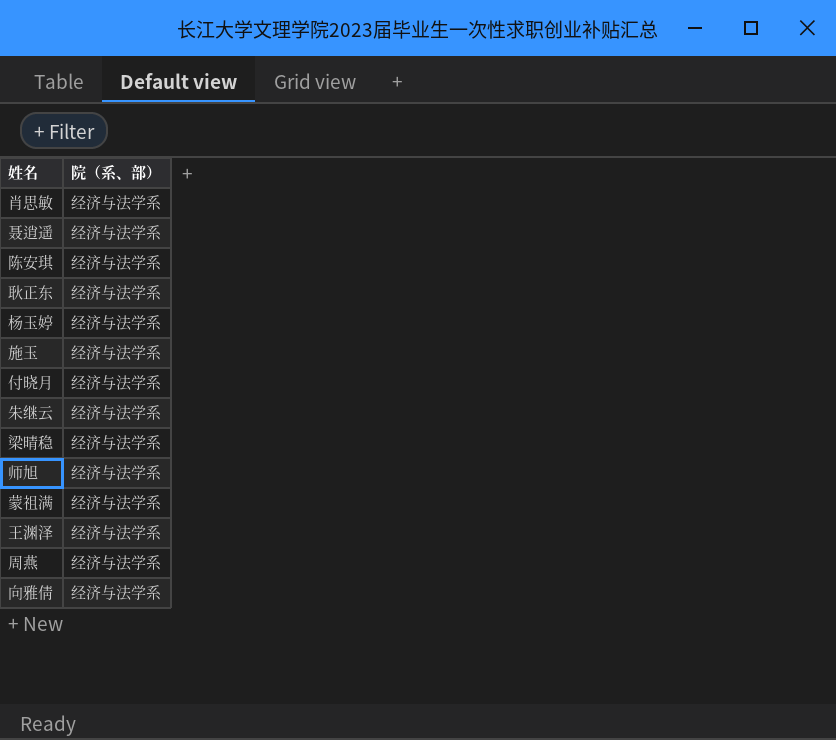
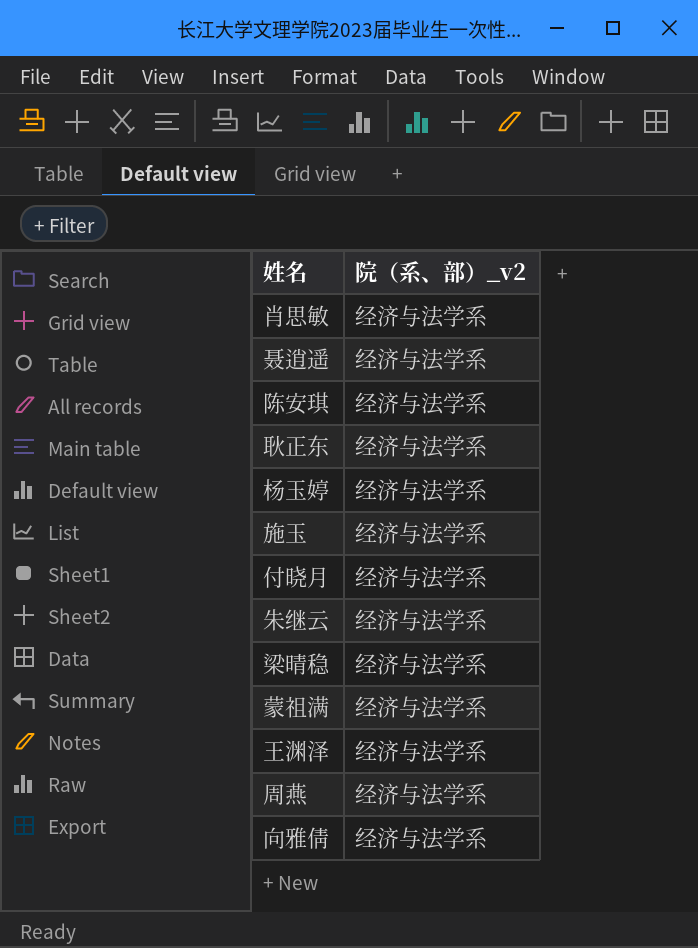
column name: 院（系、部） -> 院（系、部）_v2
row 师旭: 经济与法学系 -> none

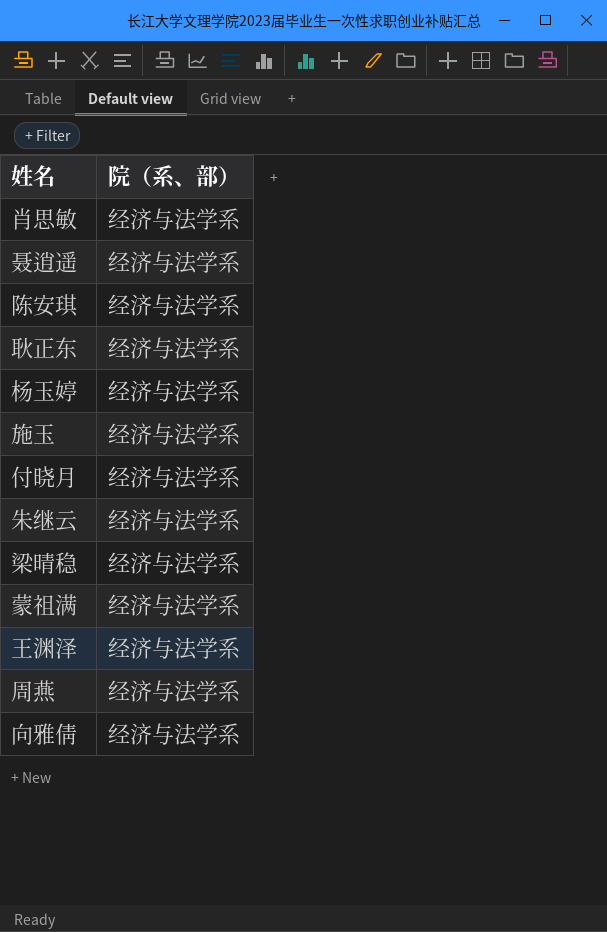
column name: 院（系、部）_v2 -> 院（系、部）

